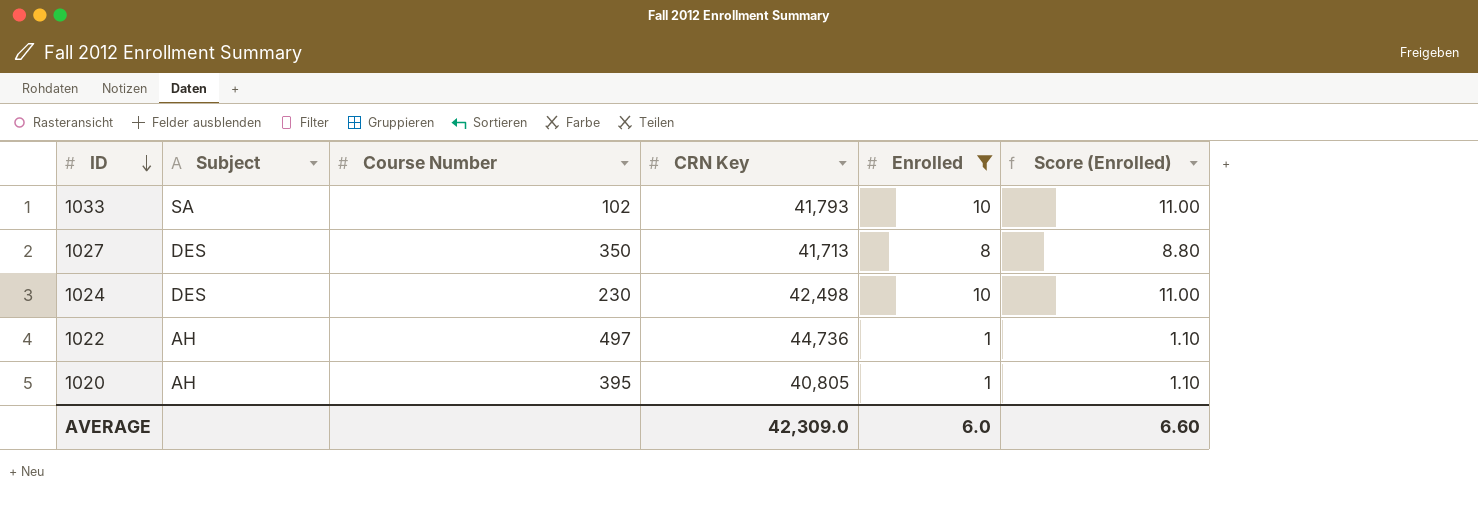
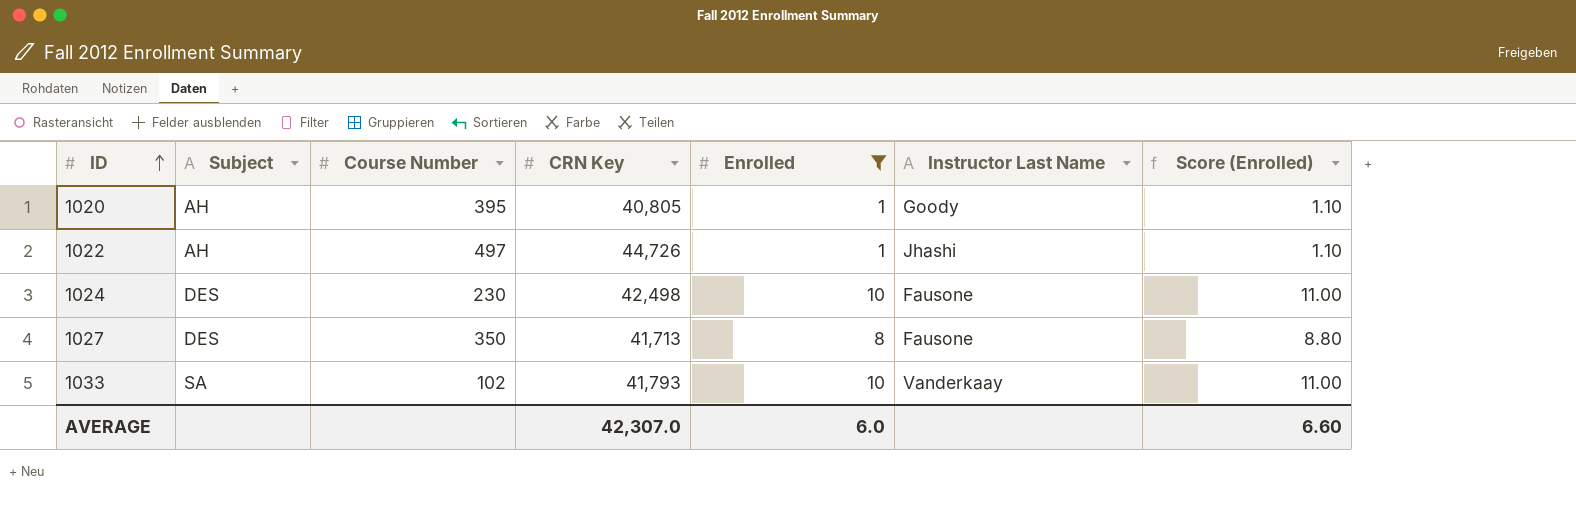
row order: ID descending -> ID ascending
column Instructor Last Name | position: none -> 6
1022 | CRN Key: 44,736 -> 44,726
AVERAGE | CRN Key: 42,309.0 -> 42,307.0

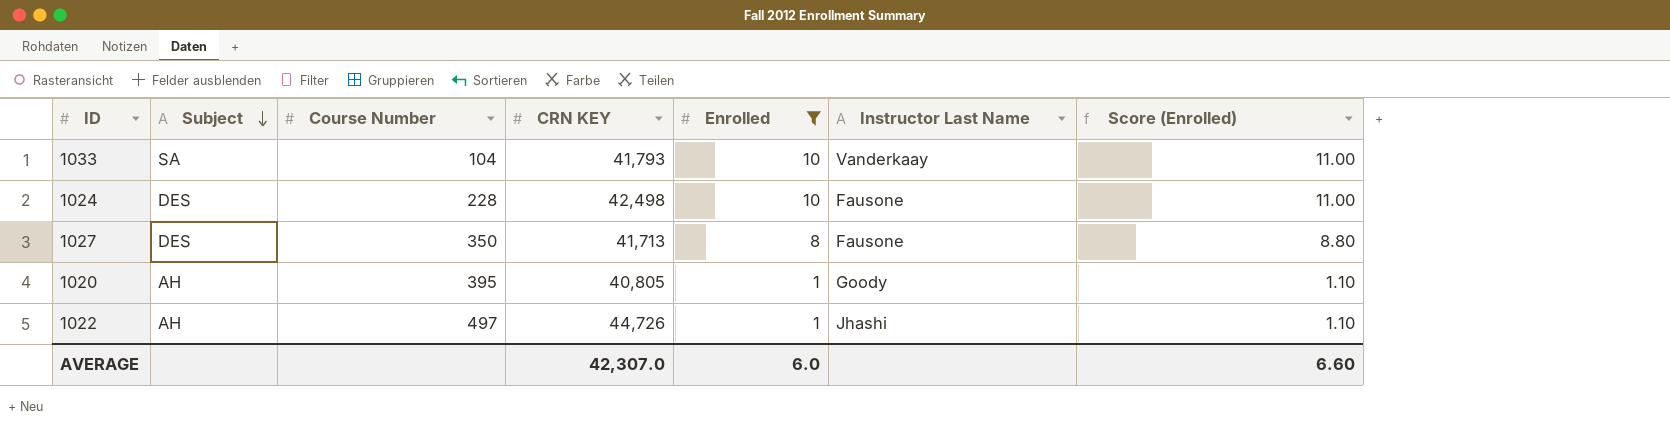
row order: ID ascending -> Subject descending
column name: CRN Key -> CRN KEY
1033 | Course Number: 102 -> 104
1024 | Course Number: 230 -> 228

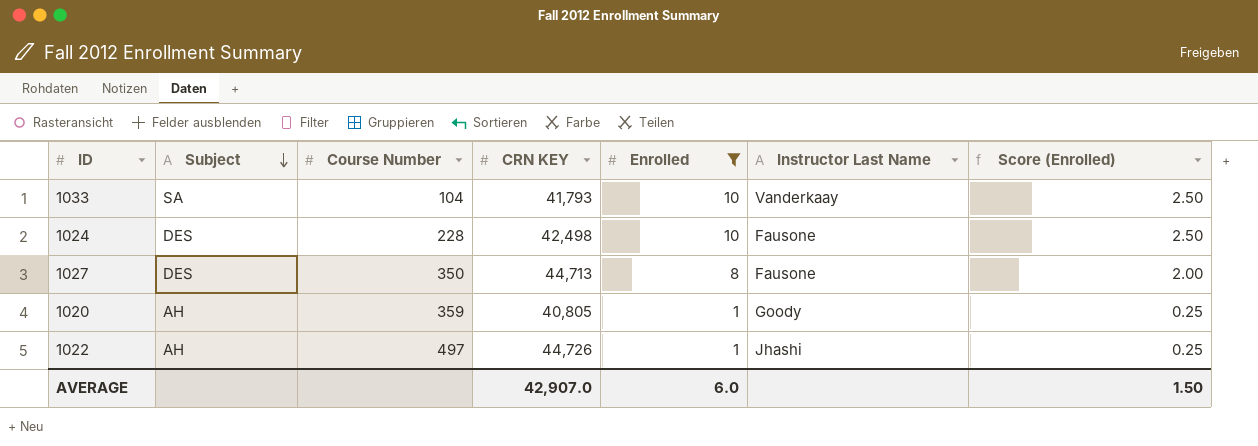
column Score (Enrolled) | formula: [Enrolled] * 1.1 -> [Enrolled] * 0.25
1027 | CRN KEY: 41,713 -> 44,713
1020 | Course Number: 395 -> 359
AVERAGE | CRN KEY: 42,307.0 -> 42,907.0
AVERAGE | Score (Enrolled): 6.60 -> 1.50

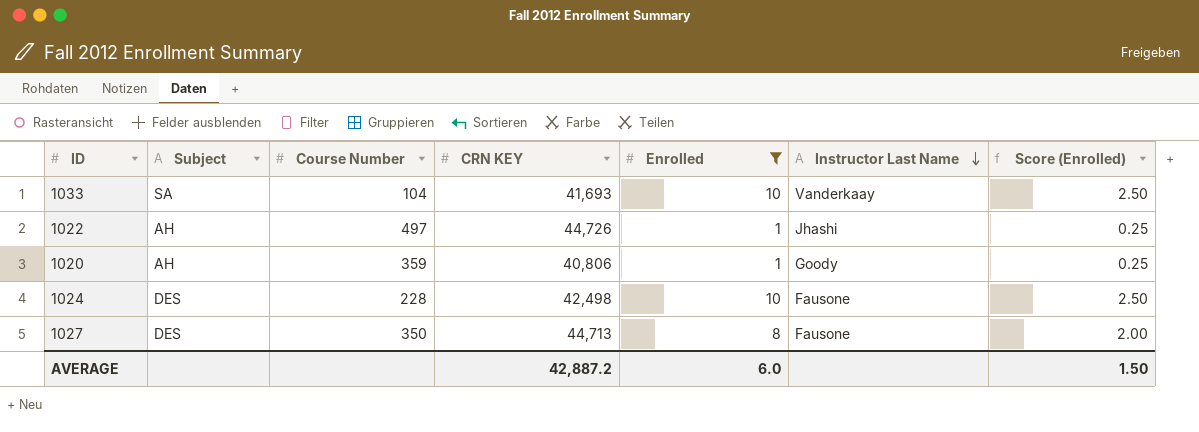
row order: Subject descending -> Instructor Last Name descending
1033 | CRN KEY: 41,793 -> 41,693
1020 | CRN KEY: 40,805 -> 40,806
AVERAGE | CRN KEY: 42,907.0 -> 42,887.2

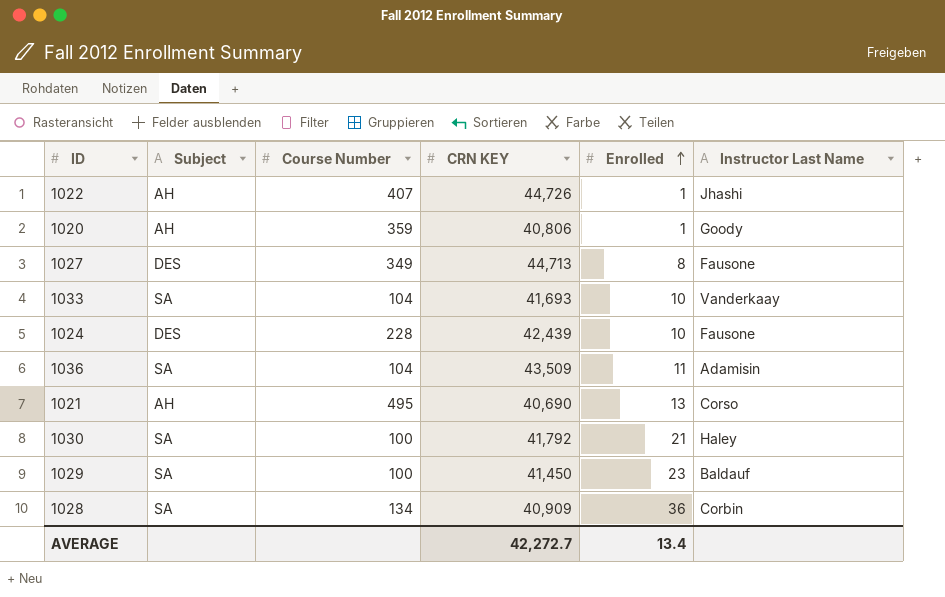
filter: Enrolled <= 10 -> none
row order: Instructor Last Name descending -> Enrolled ascending
column Score (Enrolled) | formula: [Enrolled] * 0.25 -> none
1022 | Course Number: 497 -> 407
1027 | Course Number: 350 -> 349
1024 | CRN KEY: 42,498 -> 42,439
AVERAGE | CRN KEY: 42,887.2 -> 42,272.7
AVERAGE | Enrolled: 6.0 -> 13.4

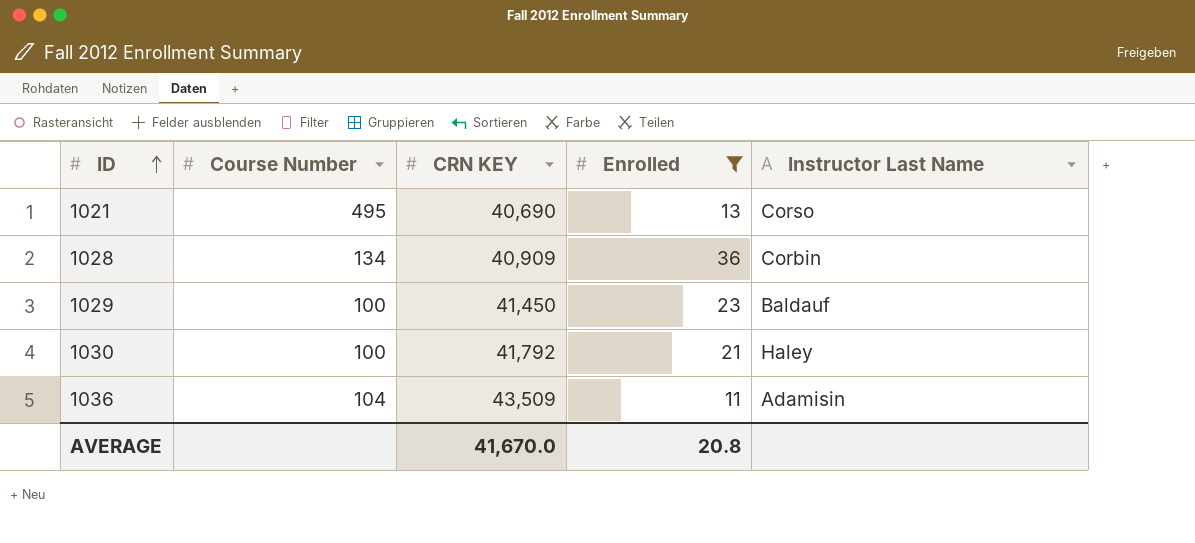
filter: none -> Enrolled >= 11
row order: Enrolled ascending -> ID ascending
column Subject | position: 2 -> none
AVERAGE | CRN KEY: 42,272.7 -> 41,670.0
AVERAGE | Enrolled: 13.4 -> 20.8

